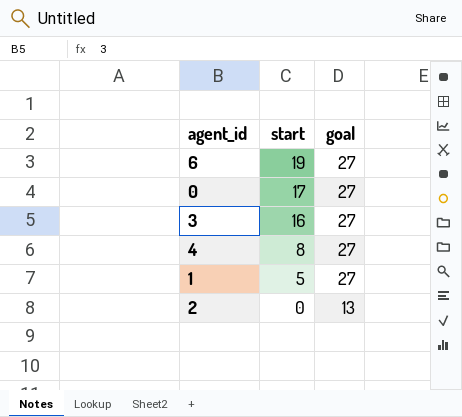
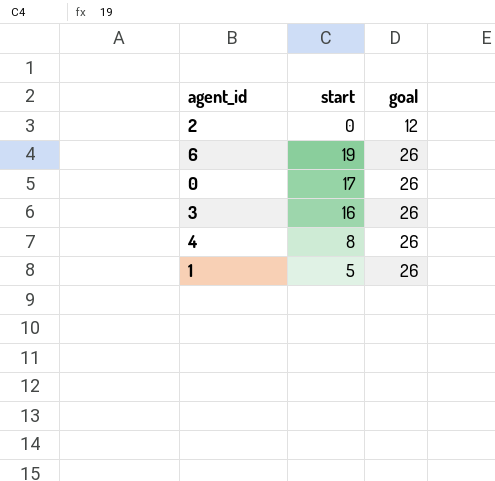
row order: start descending -> goal ascending
2 | goal: 13 -> 12
6 | goal: 27 -> 26
0 | goal: 27 -> 26
3 | goal: 27 -> 26
4 | goal: 27 -> 26
1 | goal: 27 -> 26

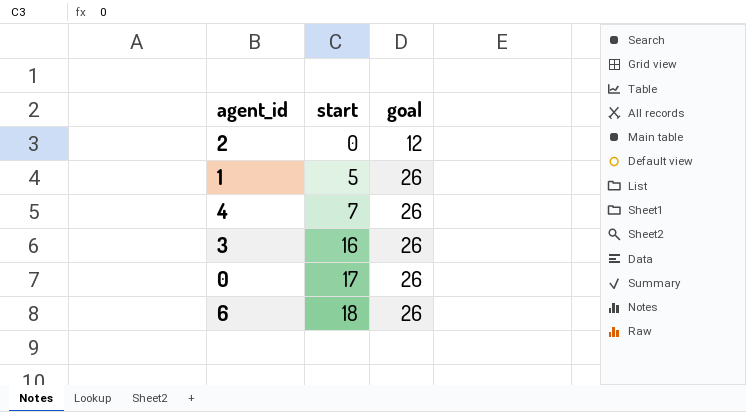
row order: goal ascending -> start ascending
4 | start: 8 -> 7
6 | start: 19 -> 18

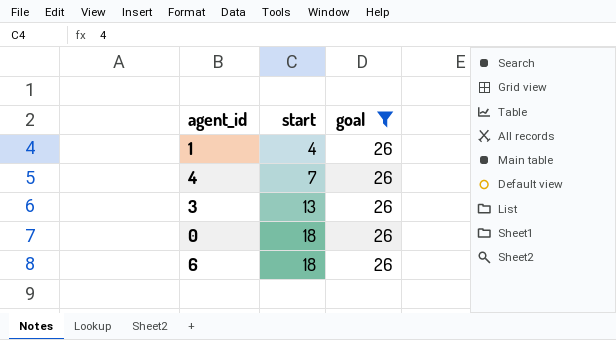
filter: none -> goal = 26
1 | start: 5 -> 4
3 | start: 16 -> 13
0 | start: 17 -> 18

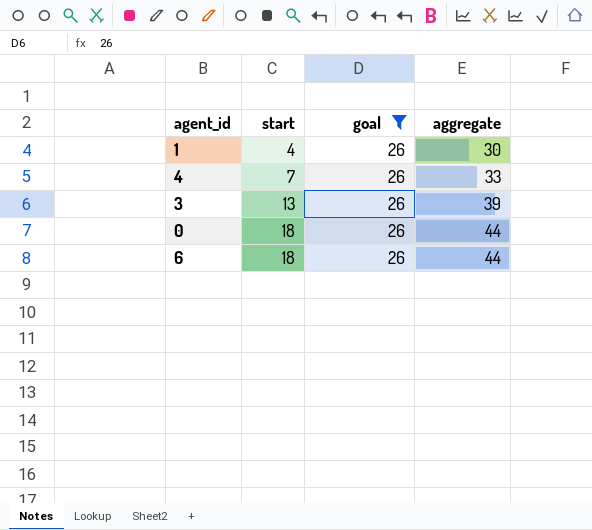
column aggregate | formula: none -> [start] + [goal]

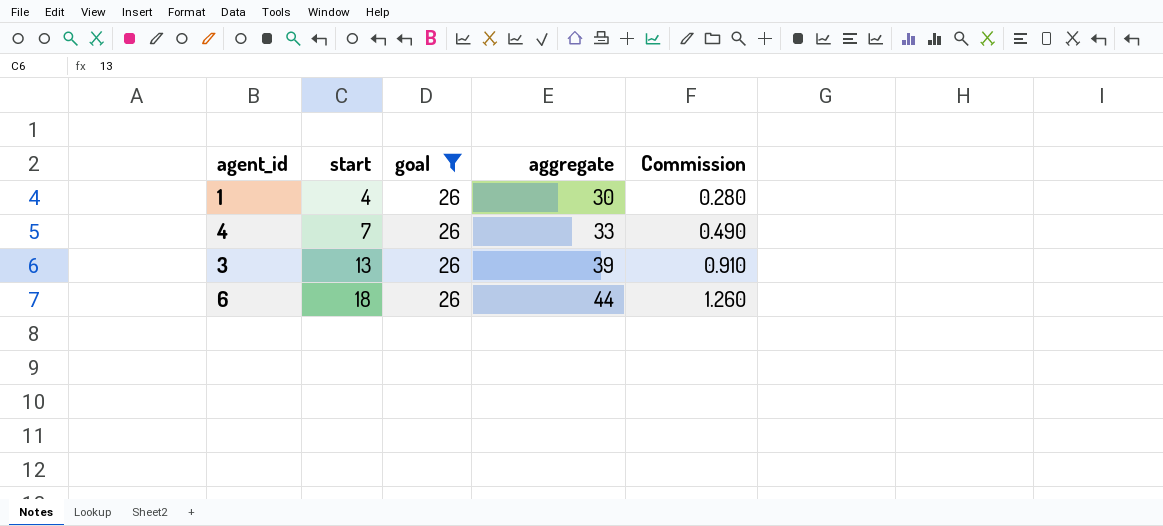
column Commission | formula: none -> [start] * 0.07
row 0: 18 | 26 | 44 -> none

